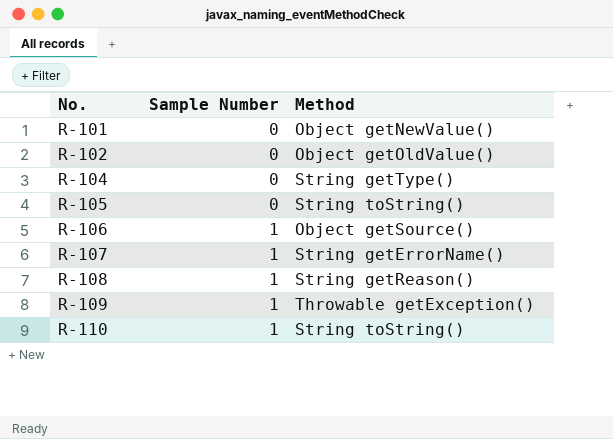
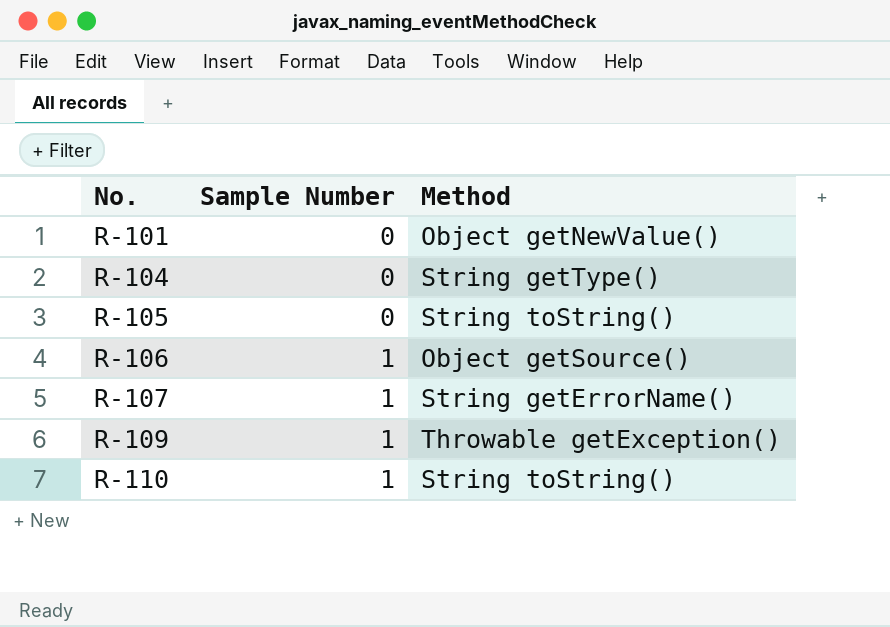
row R-102: 0 | Object getOldValue() -> none
row R-108: 1 | String getReason() -> none

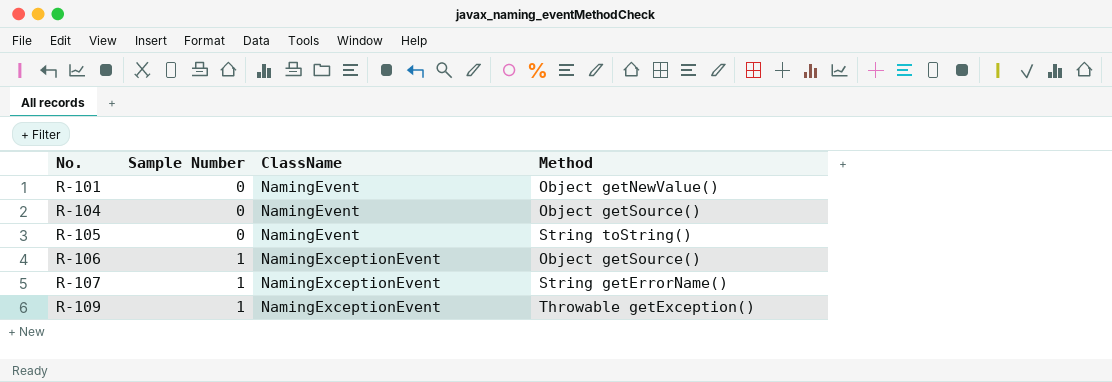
column ClassName | position: none -> 3
row R-110: 1 | String toString() -> none
R-104 | Method: String getType() -> Object getSource()

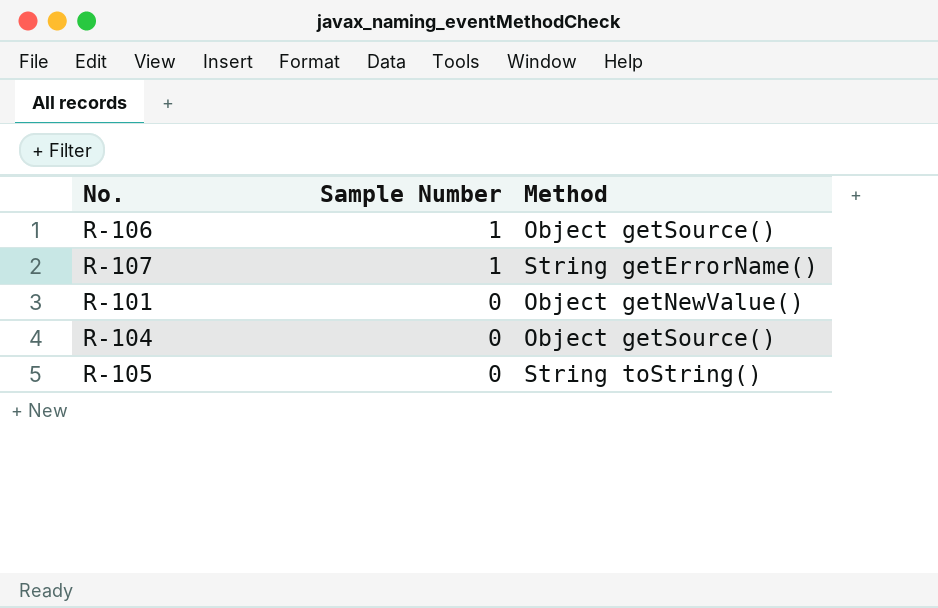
row order: No. ascending -> Sample Number descending
column ClassName | position: 3 -> none
row R-109: 1 | NamingExceptionEvent | Throwable getException() -> none

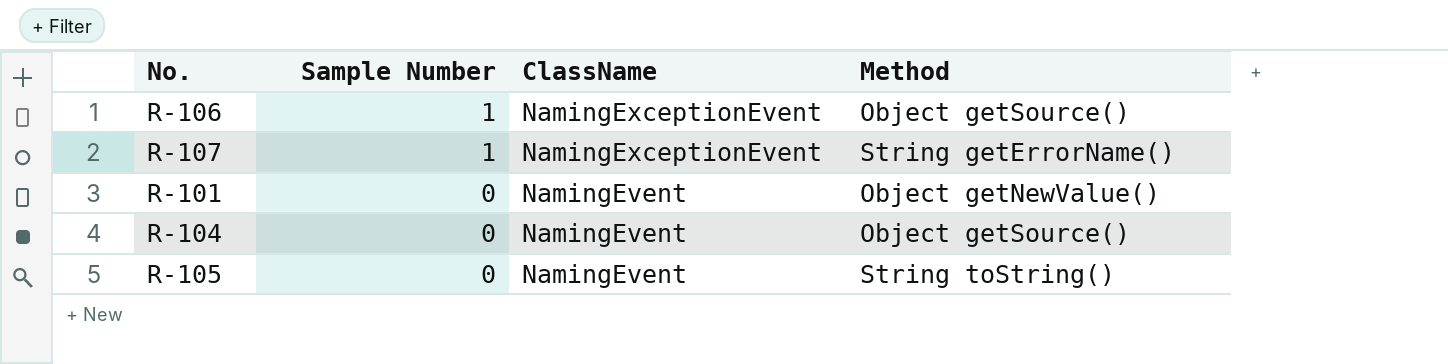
column ClassName | position: none -> 3

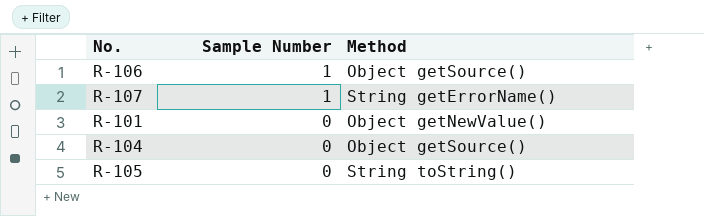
column ClassName | position: 3 -> none

